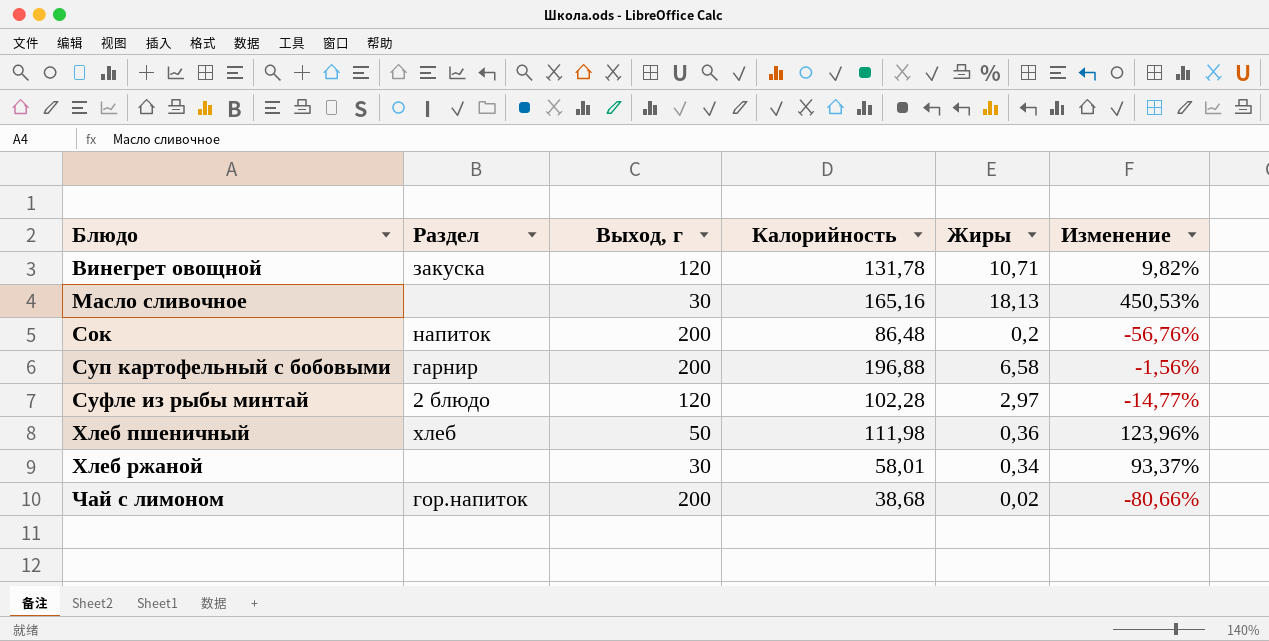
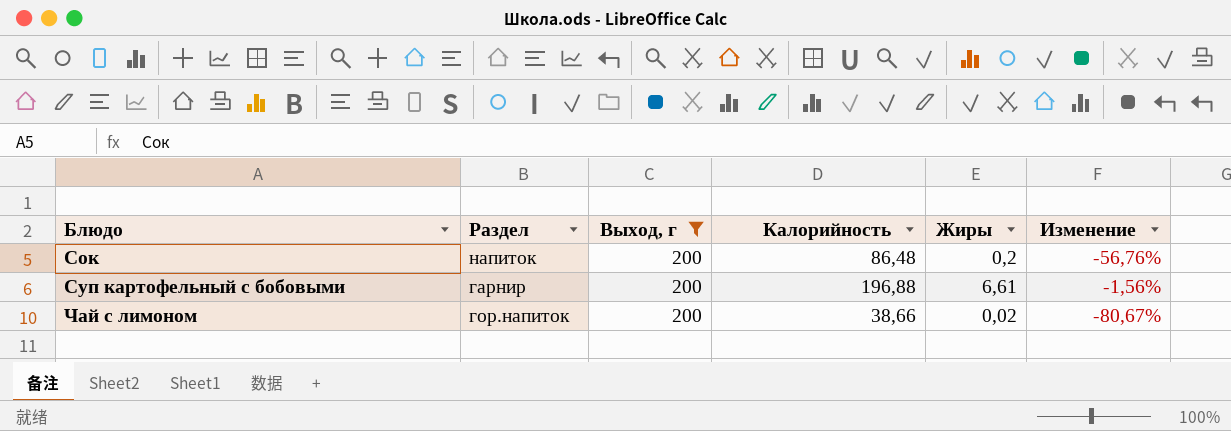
filter: none -> Выход, г = 200
Суп картофельный с бобовыми | Жиры: 6,58 -> 6,61
Чай с лимоном | Калорийность: 38,68 -> 38,66
Чай с лимоном | Изменение: -80,66% -> -80,67%

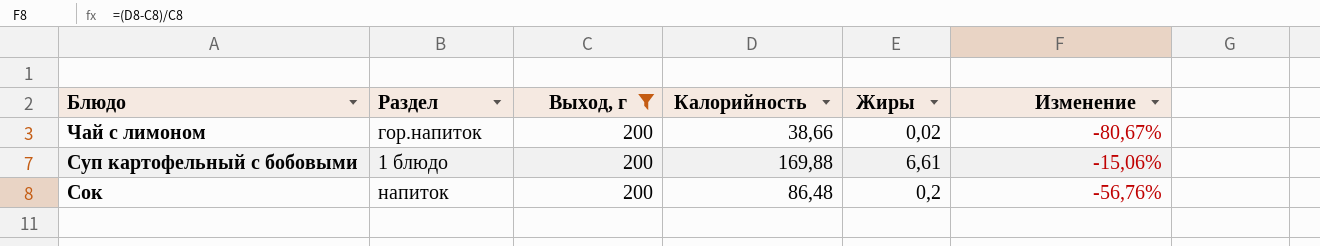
row order: Блюдо ascending -> Блюдо descending
Суп картофельный с бобовыми | Раздел: гарнир -> 1 блюдо
Суп картофельный с бобовыми | Калорийность: 196,88 -> 169,88
Суп картофельный с бобовыми | Изменение: -1,56% -> -15,06%

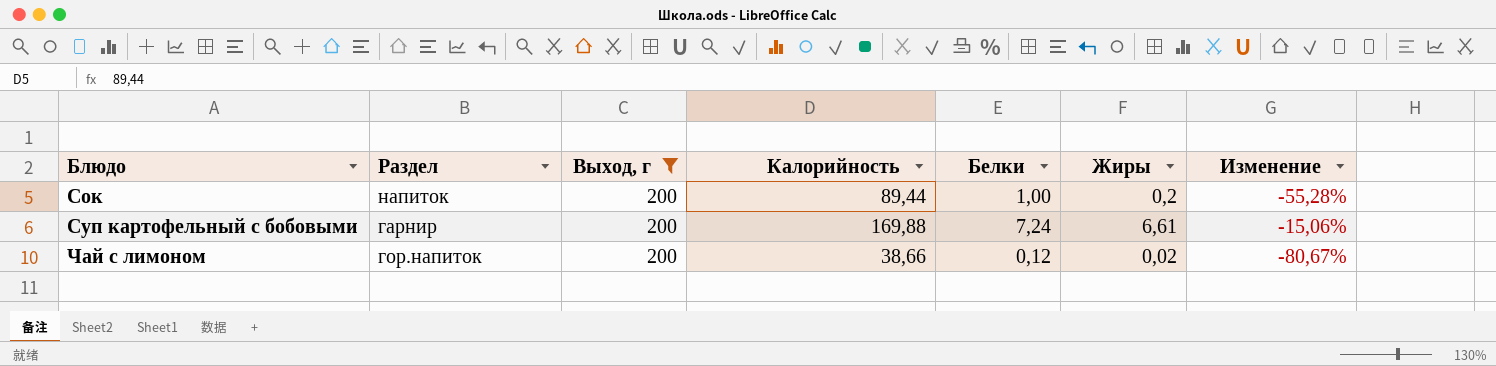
row order: Блюдо descending -> Блюдо ascending
column Белки | position: none -> 5
Сок | Калорийность: 86,48 -> 89,44
Сок | Изменение: -56,76% -> -55,28%
Суп картофельный с бобовыми | Раздел: 1 блюдо -> гарнир

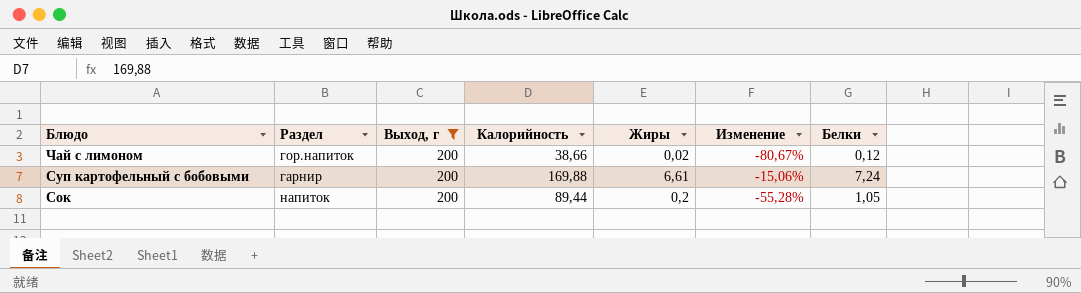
row order: Блюдо ascending -> Блюдо descending
column Белки | position: 5 -> 7
Сок | Белки: 1,00 -> 1,05

